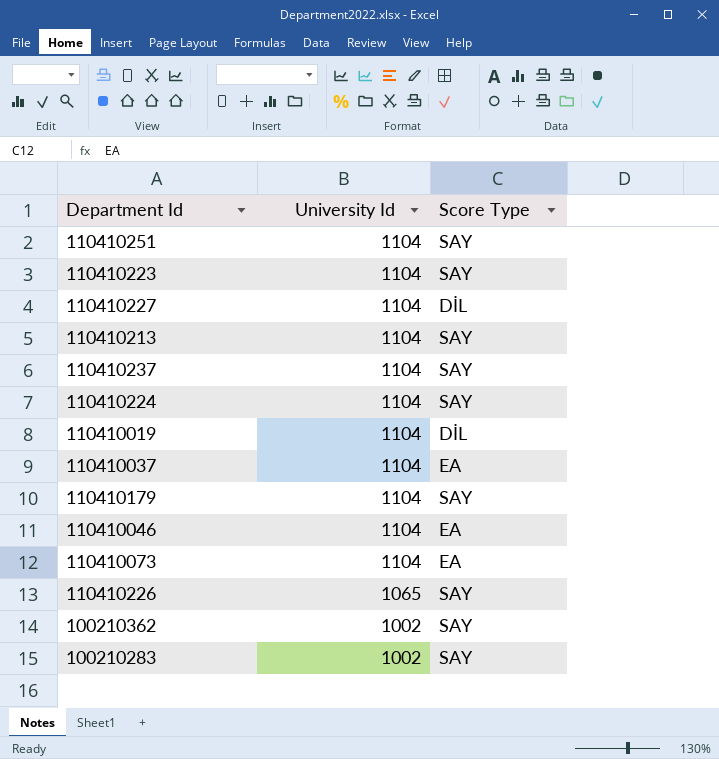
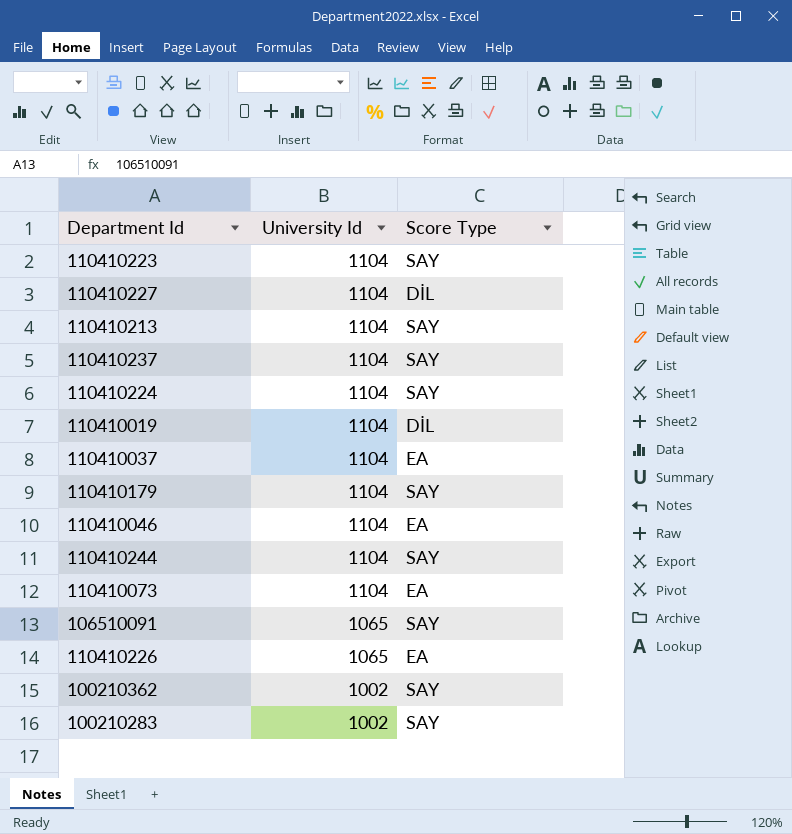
row 110410251: 1104 | SAY -> none
row 110410244: none -> 1104 | SAY
row 106510091: none -> 1065 | SAY
110410226 | Score Type: SAY -> EA

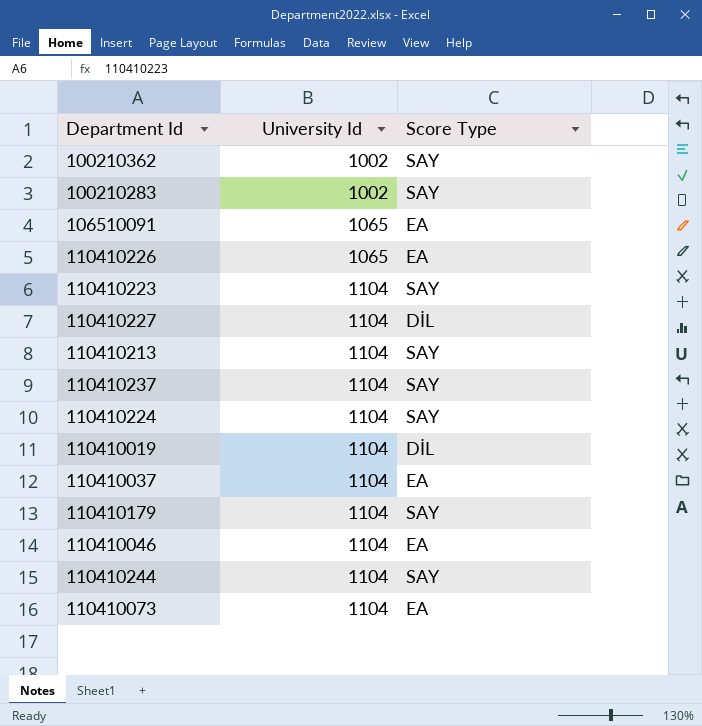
row order: University Id descending -> University Id ascending
106510091 | Score Type: SAY -> EA

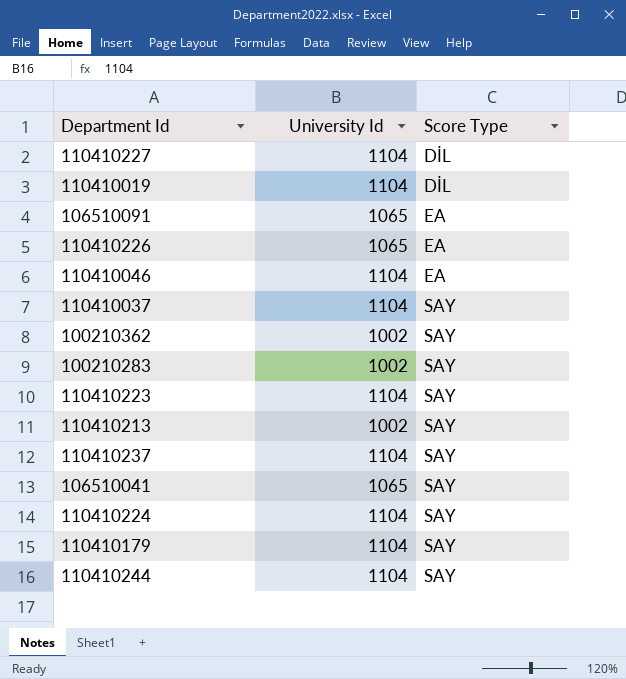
row order: University Id ascending -> Score Type ascending
row 110410073: 1104 | EA -> none
110410037 | Score Type: EA -> SAY
110410213 | University Id: 1104 -> 1002
row 106510041: none -> 1065 | SAY

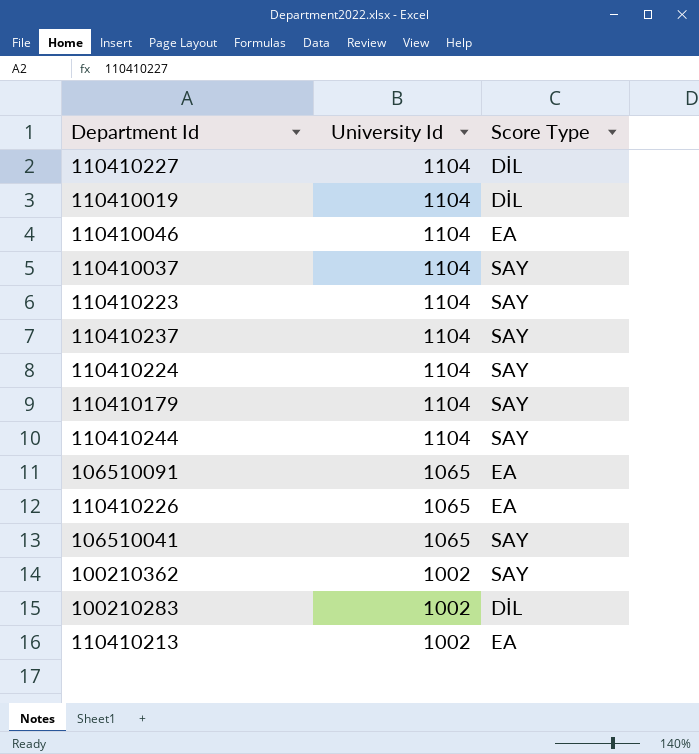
row order: Score Type ascending -> University Id descending
100210283 | Score Type: SAY -> DİL
110410213 | Score Type: SAY -> EA

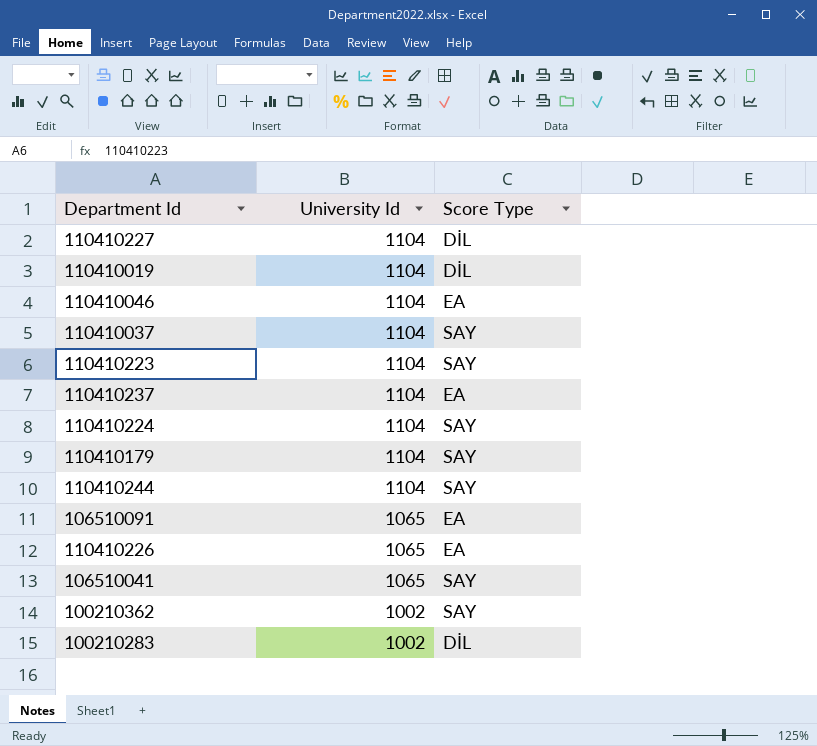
row 110410213: 1002 | EA -> none
110410237 | Score Type: SAY -> EA

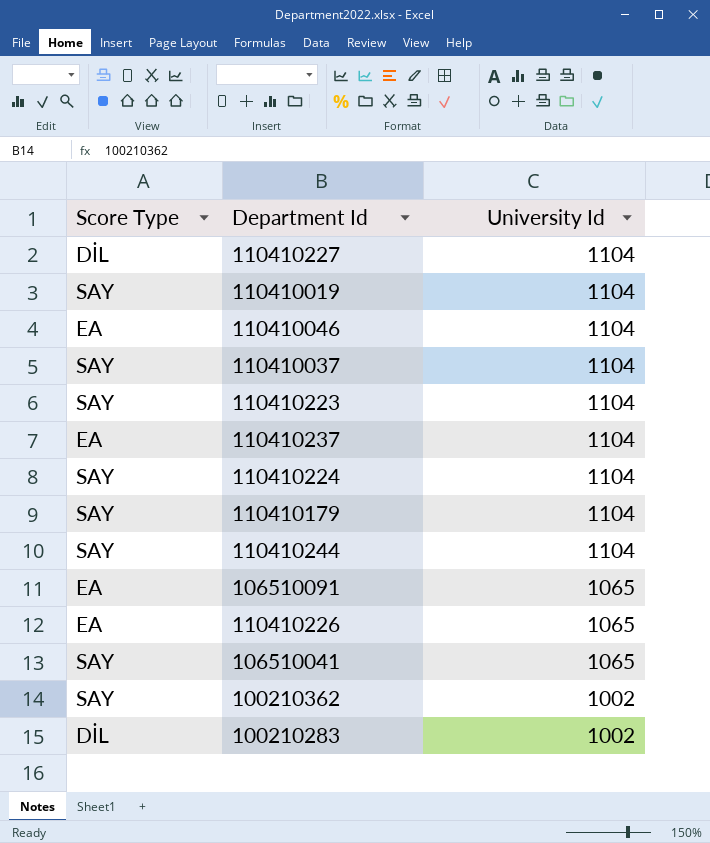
column Score Type | position: 3 -> 1
110410019 | Score Type: DİL -> SAY

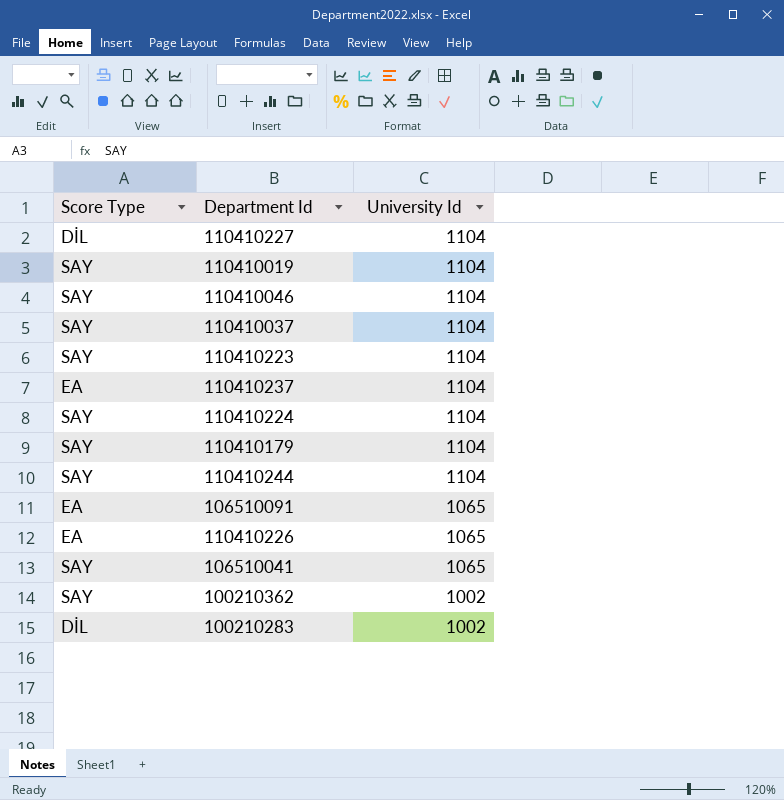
110410046 | Score Type: EA -> SAY

